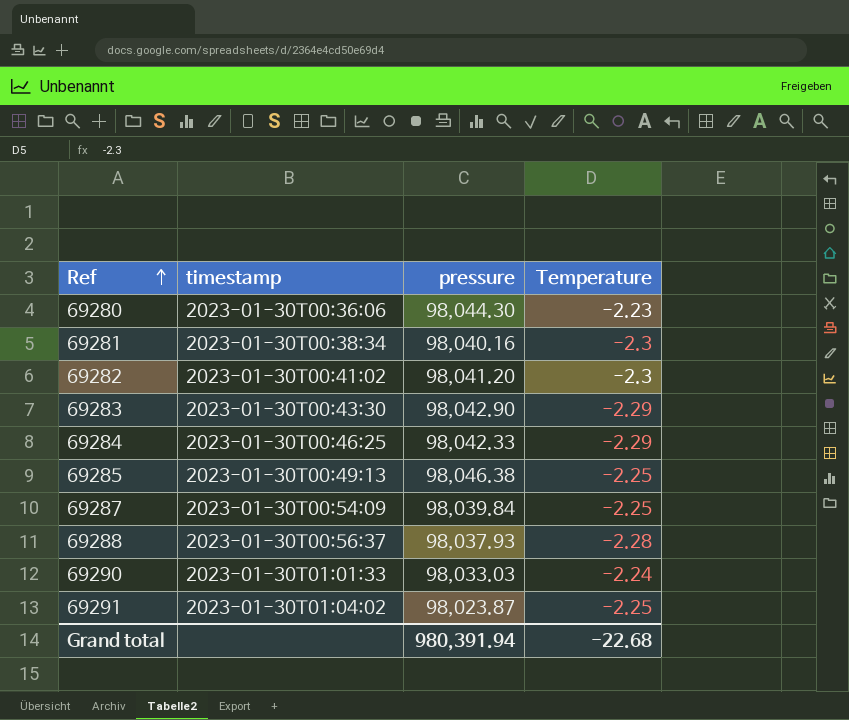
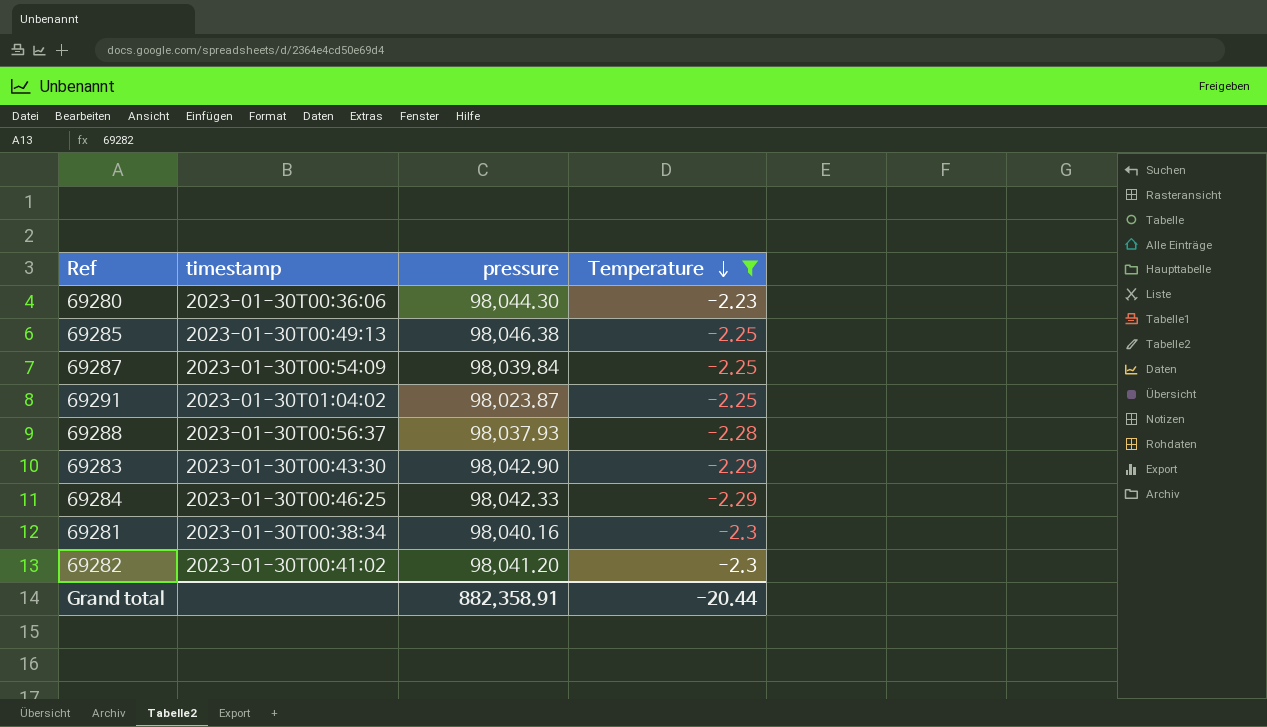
filter: none -> Temperature != -2.24
row order: Ref ascending -> Temperature descending
Grand total | pressure: 980,391.94 -> 882,358.91
Grand total | Temperature: -22.68 -> -20.44

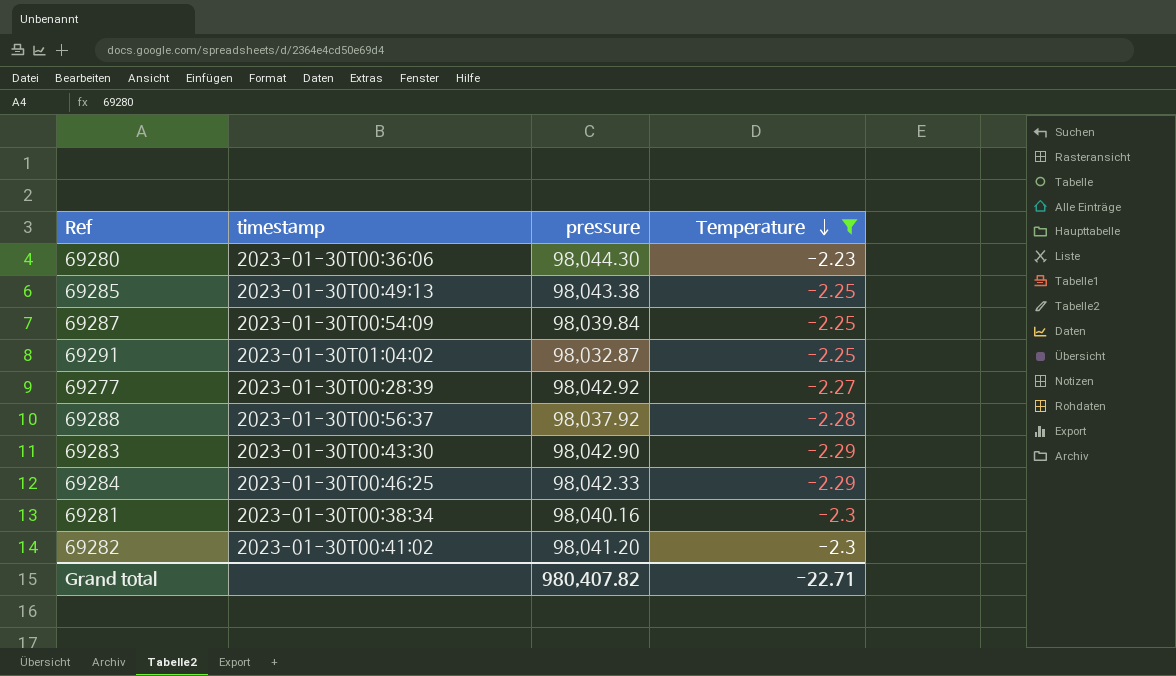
69285 | pressure: 98,046.38 -> 98,043.38
69291 | pressure: 98,023.87 -> 98,032.87
row 69277: none -> 2023-01-30T00:28:39 | 98,042.92 | -2.27
69288 | pressure: 98,037.93 -> 98,037.92
Grand total | pressure: 882,358.91 -> 980,407.82
Grand total | Temperature: -20.44 -> -22.71

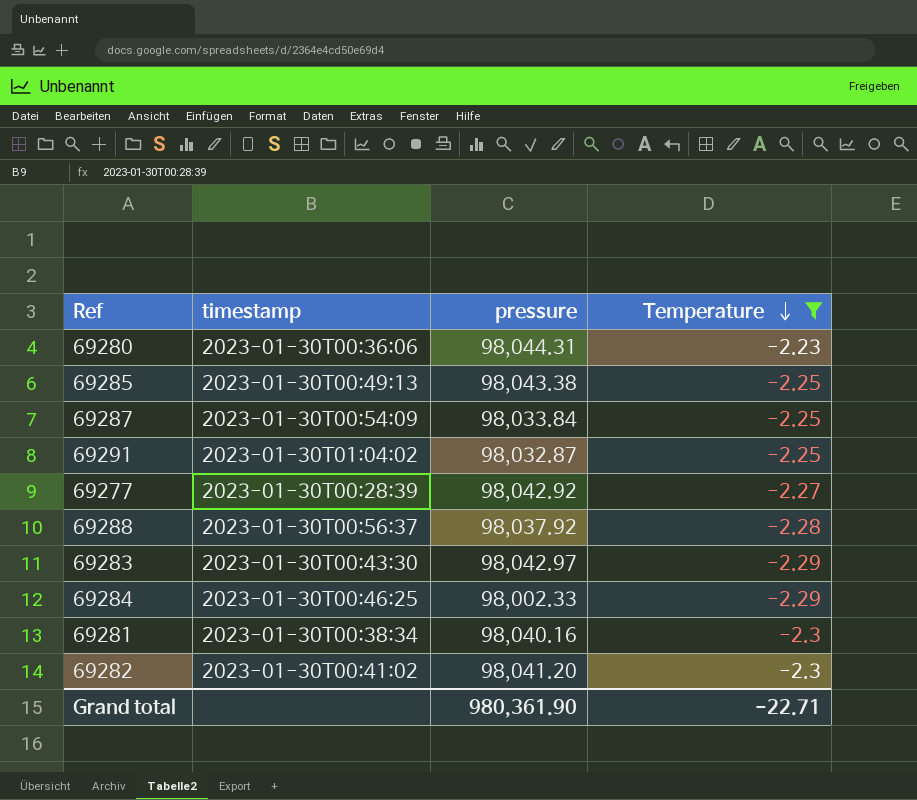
69280 | pressure: 98,044.30 -> 98,044.31
69287 | pressure: 98,039.84 -> 98,033.84
69283 | pressure: 98,042.90 -> 98,042.97
69284 | pressure: 98,042.33 -> 98,002.33
Grand total | pressure: 980,407.82 -> 980,361.90

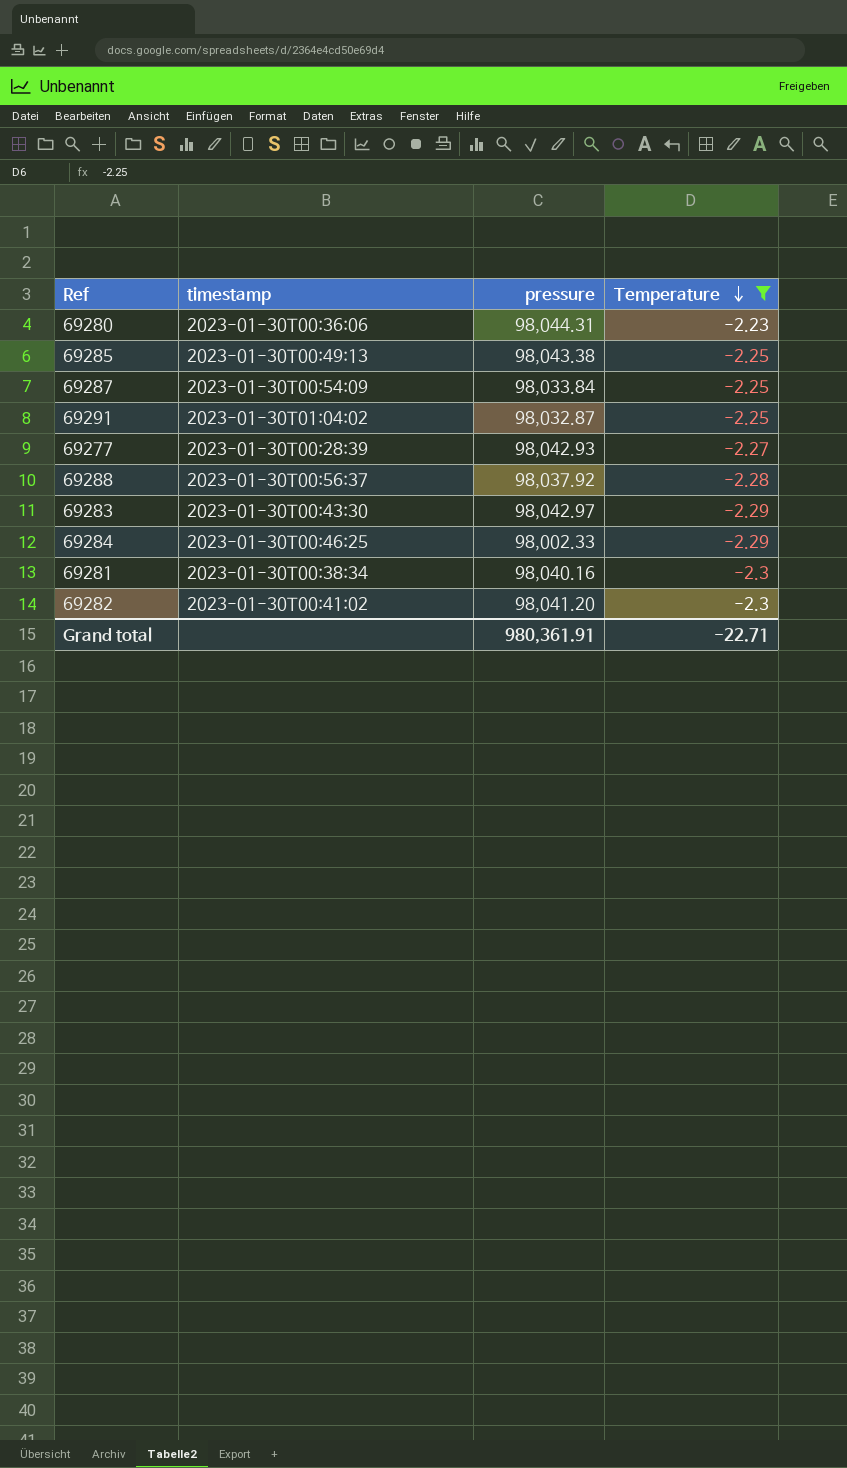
69277 | pressure: 98,042.92 -> 98,042.93
Grand total | pressure: 980,361.90 -> 980,361.91

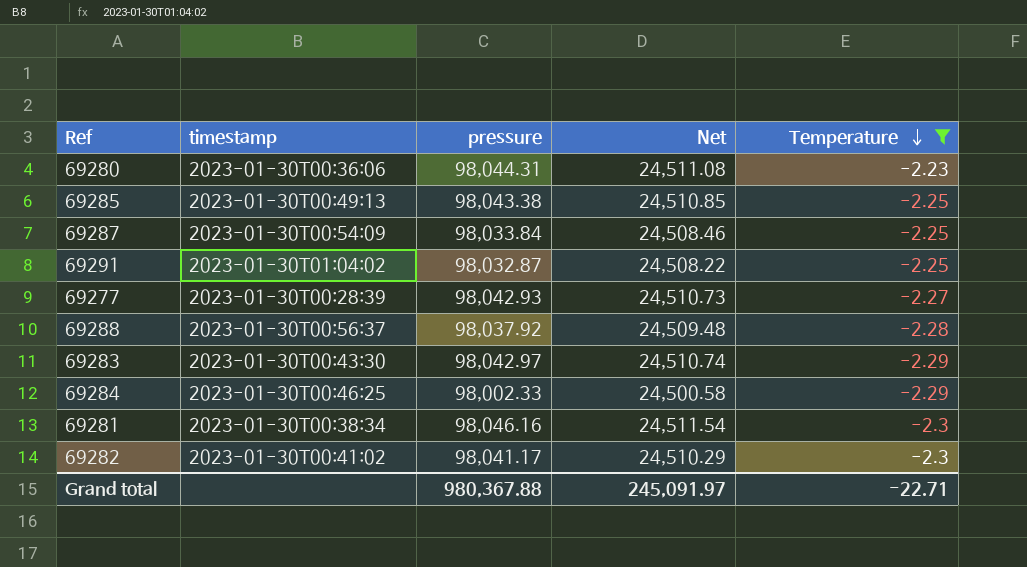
column Net | formula: none -> [pressure] * 0.25
69281 | pressure: 98,040.16 -> 98,046.16
69282 | pressure: 98,041.20 -> 98,041.17
Grand total | pressure: 980,361.91 -> 980,367.88

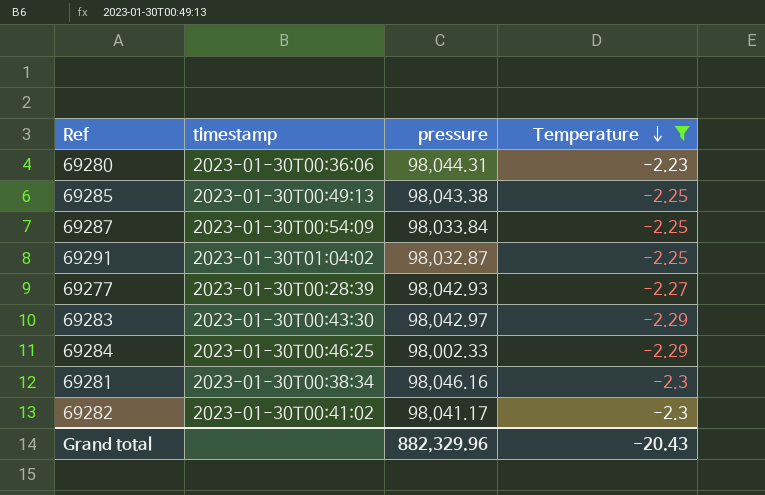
column Net | formula: [pressure] * 0.25 -> none
row 69288: 2023-01-30T00:56:37 | 98,037.92 | 24,509.48 | -2.28 -> none
Grand total | pressure: 980,367.88 -> 882,329.96
Grand total | Temperature: -22.71 -> -20.43

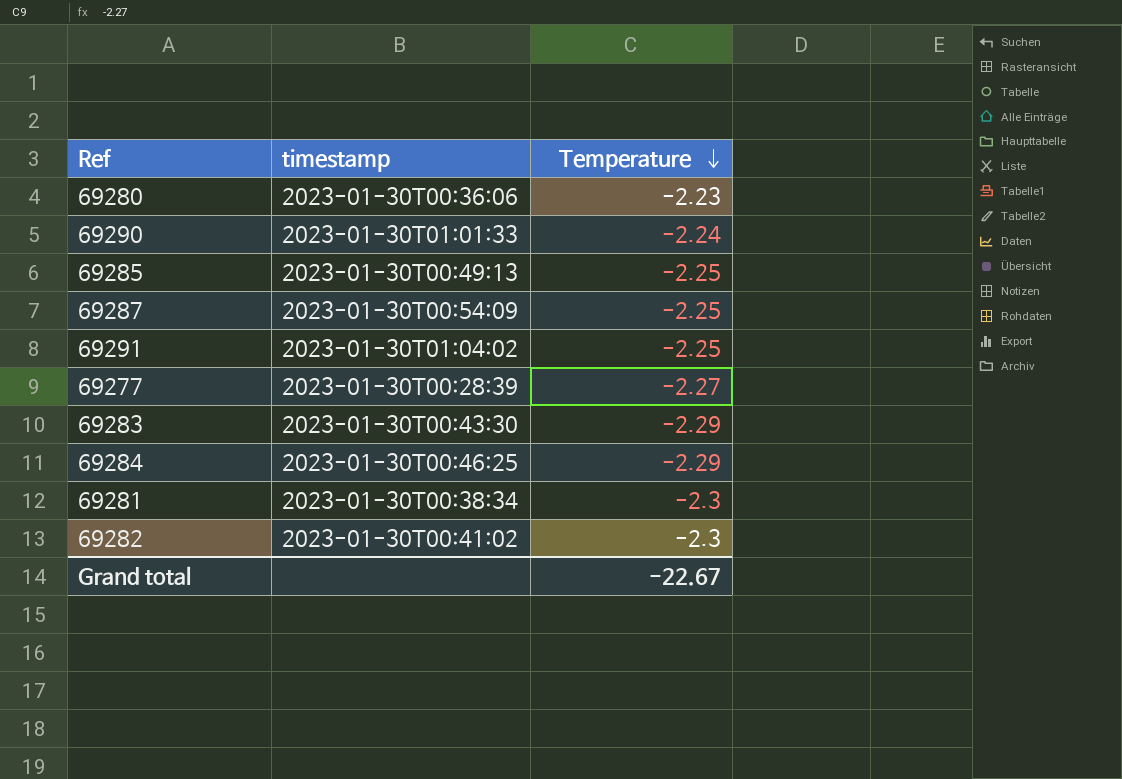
filter: Temperature != -2.24 -> none
column pressure | position: 3 -> none
Grand total | Temperature: -20.43 -> -22.67

